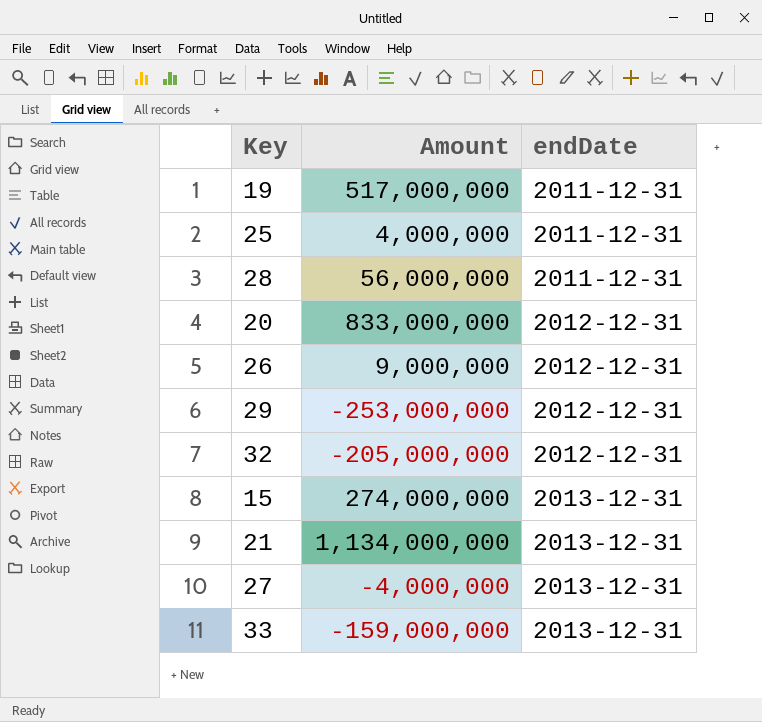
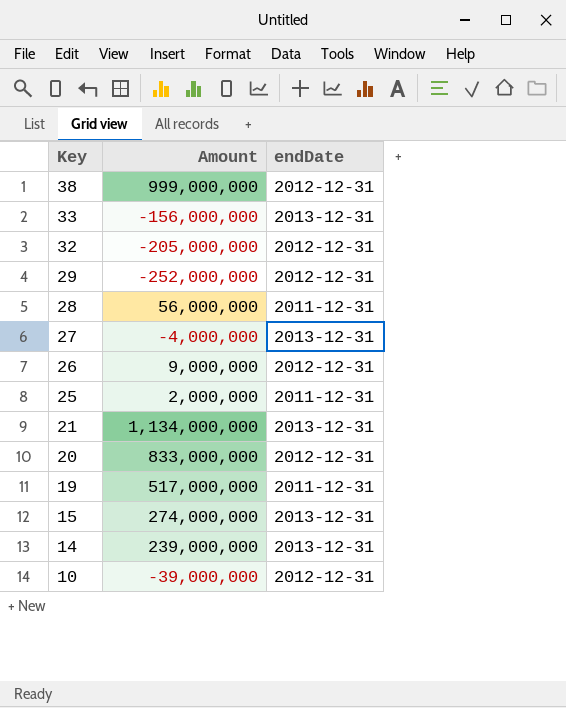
row order: endDate ascending -> Key descending
row 38: none -> 999,000,000 | 2012-12-31
33 | Amount: -159,000,000 -> -156,000,000
29 | Amount: -253,000,000 -> -252,000,000
25 | Amount: 4,000,000 -> 2,000,000
row 14: none -> 239,000,000 | 2013-12-31
row 10: none -> -39,000,000 | 2012-12-31

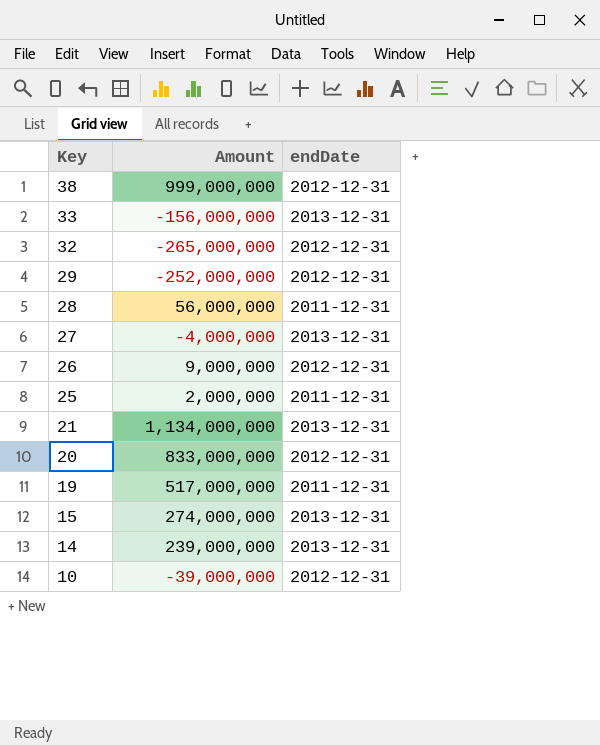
32 | Amount: -205,000,000 -> -265,000,000

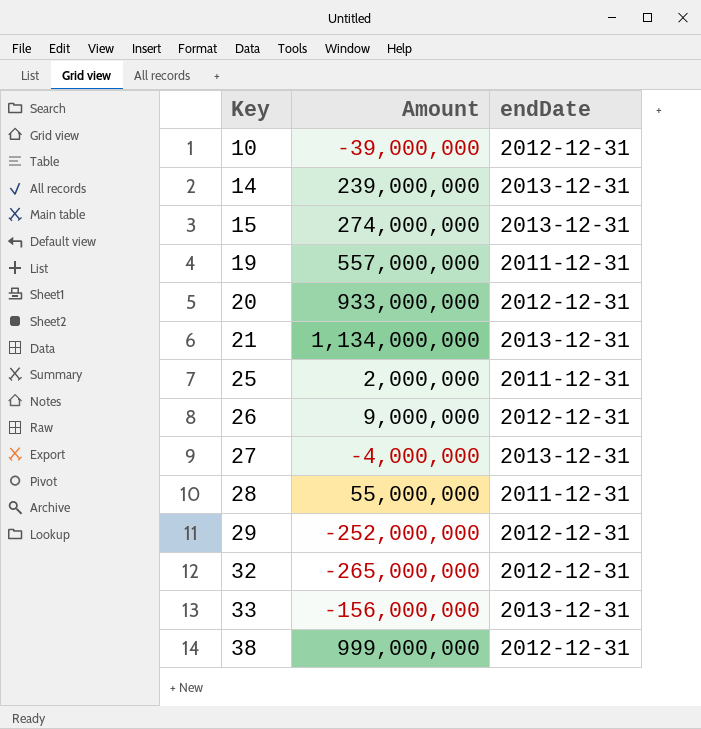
row order: Key descending -> Key ascending
19 | Amount: 517,000,000 -> 557,000,000
20 | Amount: 833,000,000 -> 933,000,000
28 | Amount: 56,000,000 -> 55,000,000

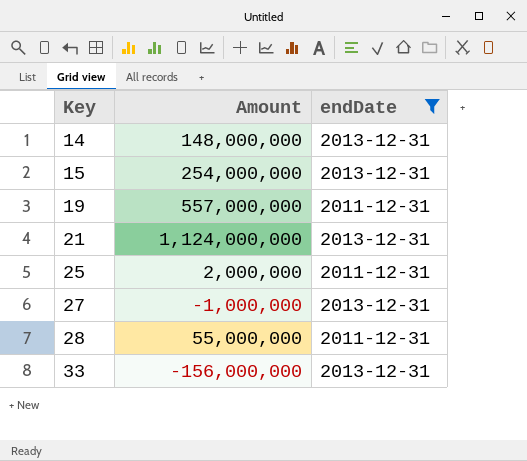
filter: none -> endDate != 2012-12-31
14 | Amount: 239,000,000 -> 148,000,000
15 | Amount: 274,000,000 -> 254,000,000
21 | Amount: 1,134,000,000 -> 1,124,000,000
27 | Amount: -4,000,000 -> -1,000,000

